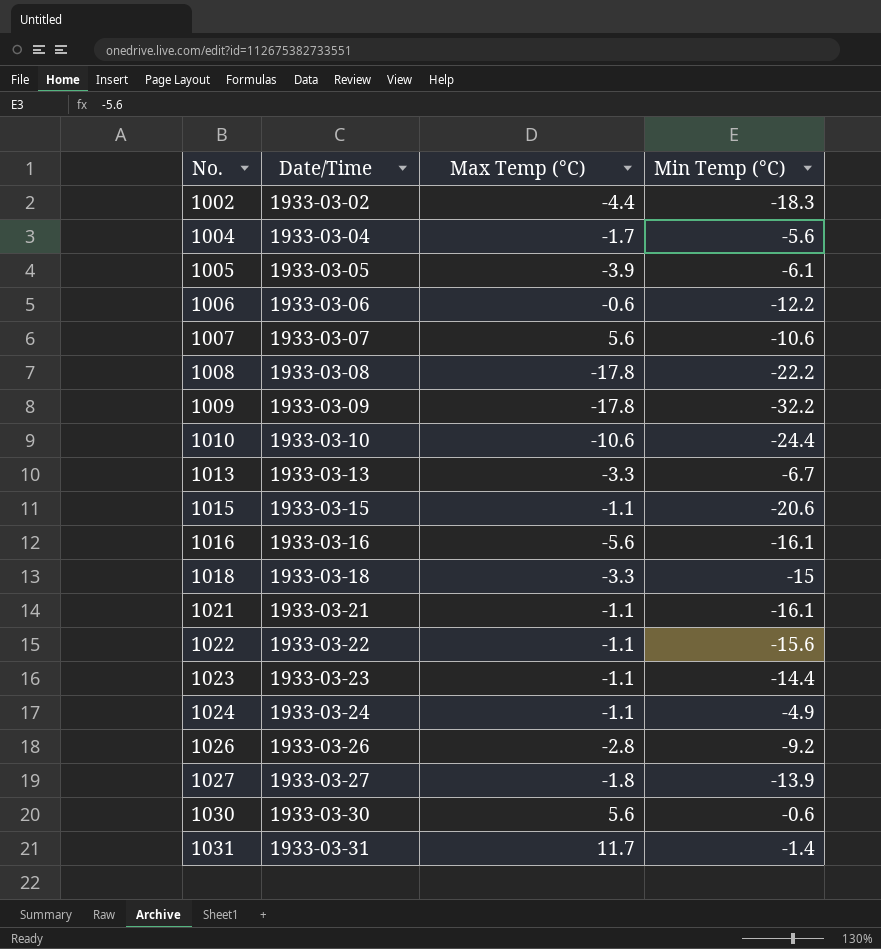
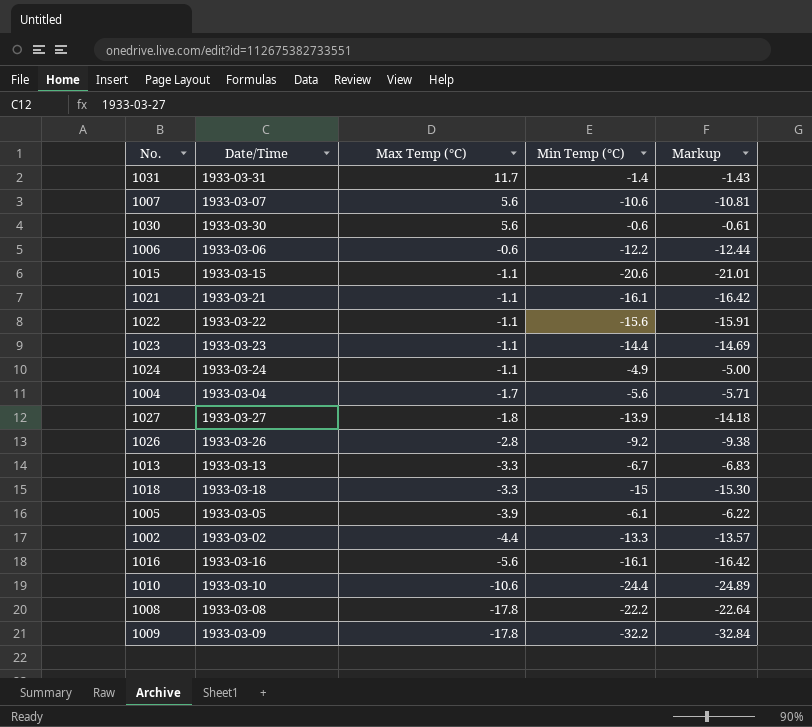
row order: No. ascending -> Max Temp (°C) descending
column Markup | formula: none -> [Min Temp (°C)] * 1.02
1002 | Min Temp (°C): -18.3 -> -13.3

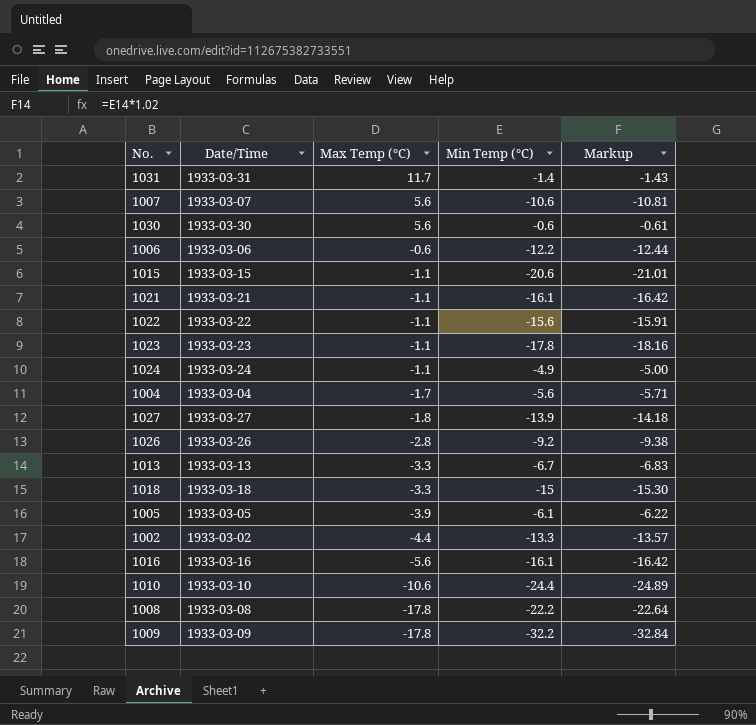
1023 | Min Temp (°C): -14.4 -> -17.8
1023 | Markup: -14.69 -> -18.16

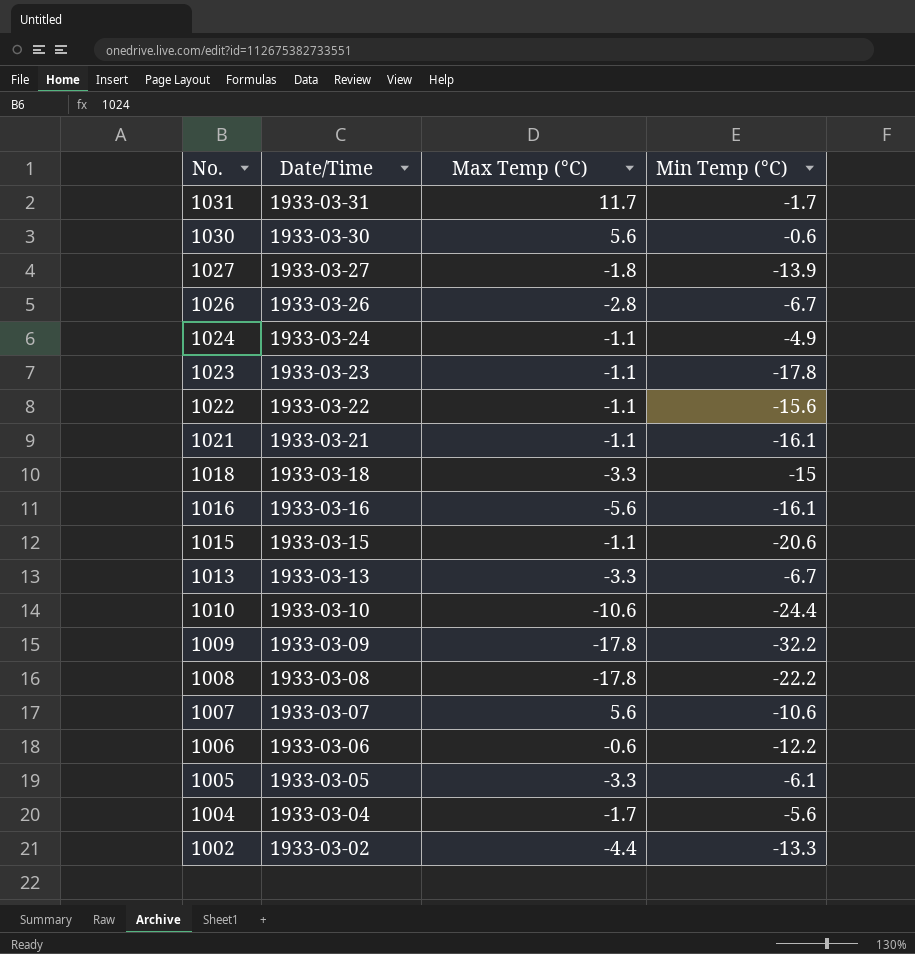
row order: Max Temp (°C) descending -> No. descending
column Markup | formula: [Min Temp (°C)] * 1.02 -> none
1031 | Min Temp (°C): -1.4 -> -1.7
1026 | Min Temp (°C): -9.2 -> -6.7
1005 | Max Temp (°C): -3.9 -> -3.3

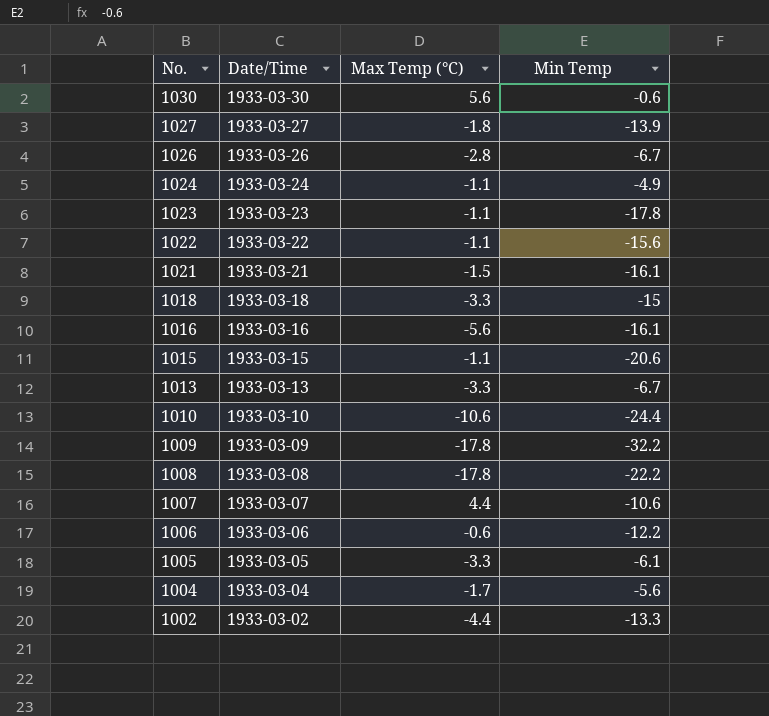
column name: Min Temp (°C) -> Min Temp
row 1031: 1933-03-31 | 11.7 | -1.7 -> none
1021 | Max Temp (°C): -1.1 -> -1.5
1007 | Max Temp (°C): 5.6 -> 4.4

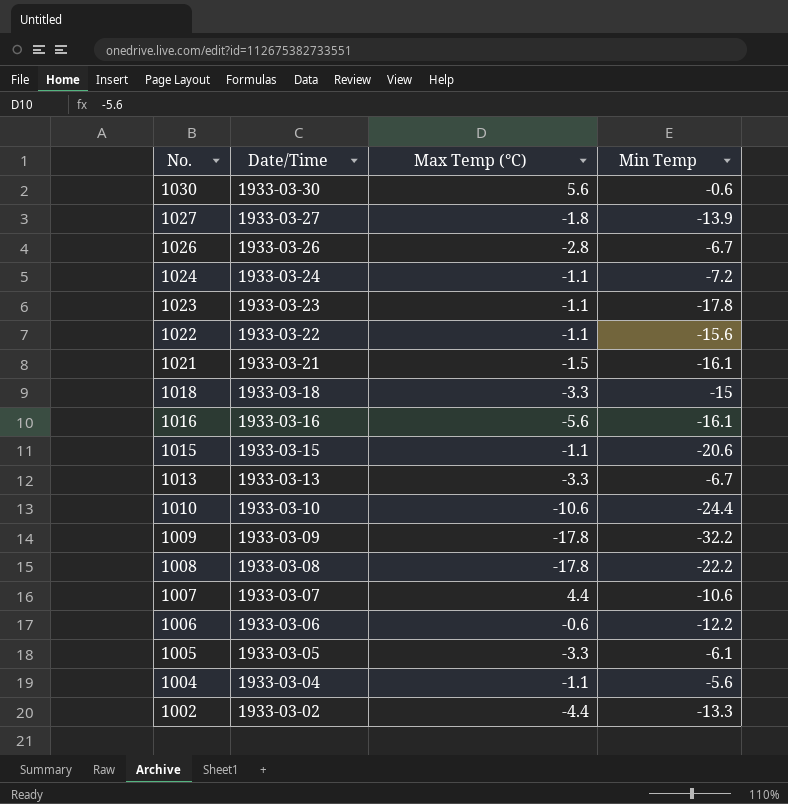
1024 | Min Temp: -4.9 -> -7.2
1004 | Max Temp (°C): -1.7 -> -1.1

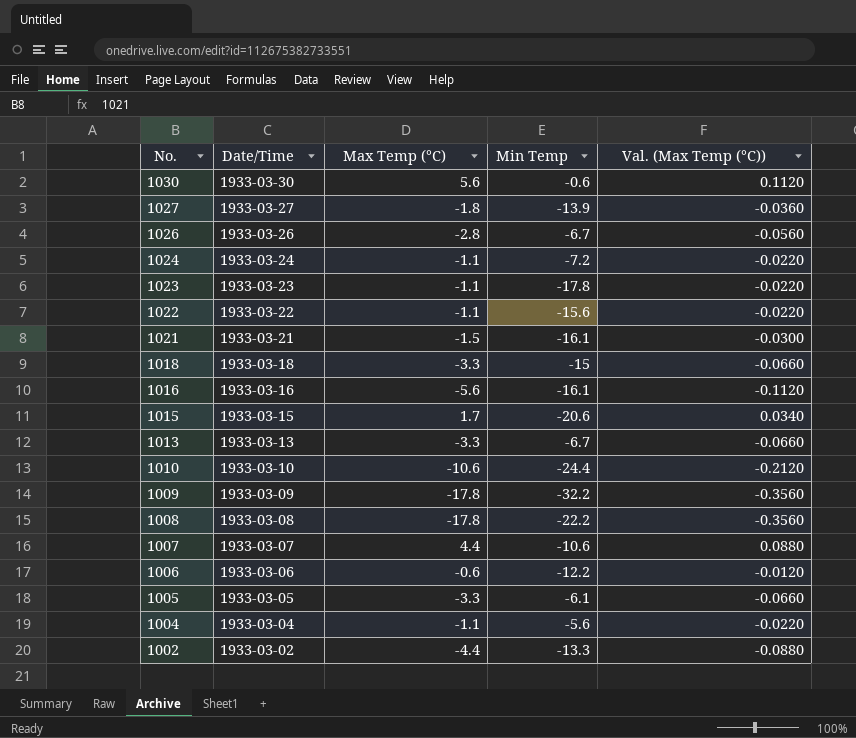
column Val. (Max Temp (°C)) | formula: none -> [Max Temp (°C)] * 0.02
1015 | Max Temp (°C): -1.1 -> 1.7

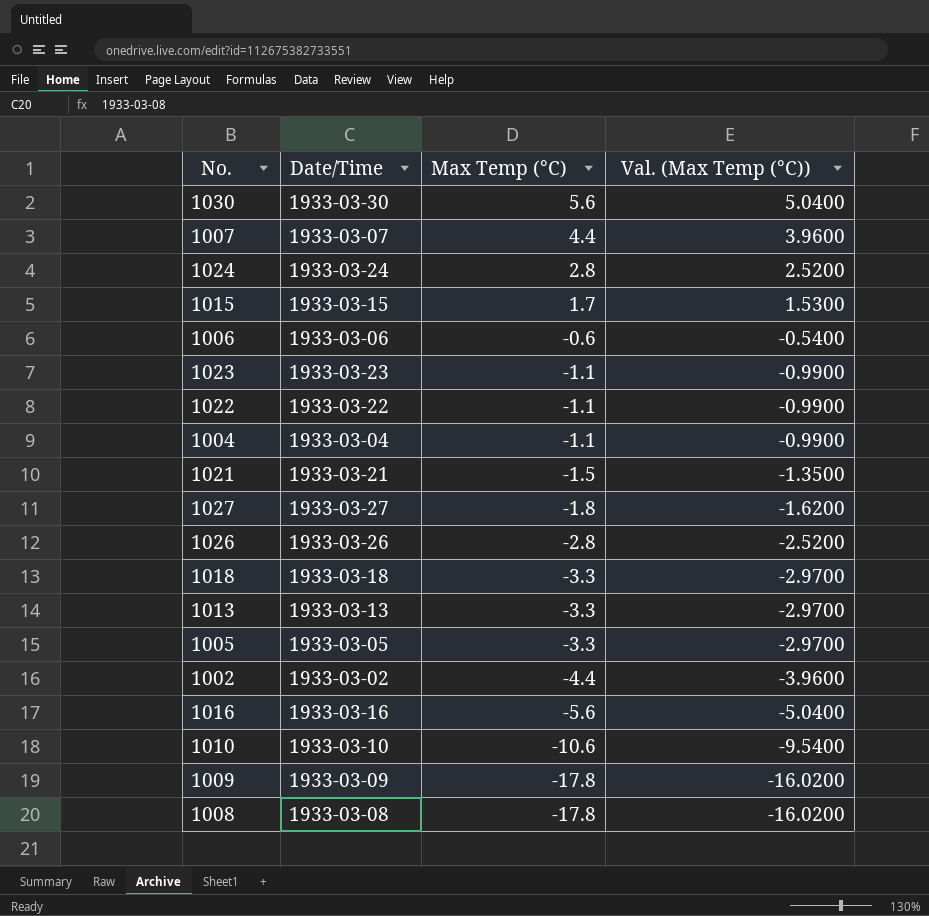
row order: No. descending -> Max Temp (°C) descending
column Min Temp | position: 4 -> none
column Val. (Max Temp (°C)) | formula: [Max Temp (°C)] * 0.02 -> [Max Temp (°C)] * 0.9
1024 | Max Temp (°C): -1.1 -> 2.8

